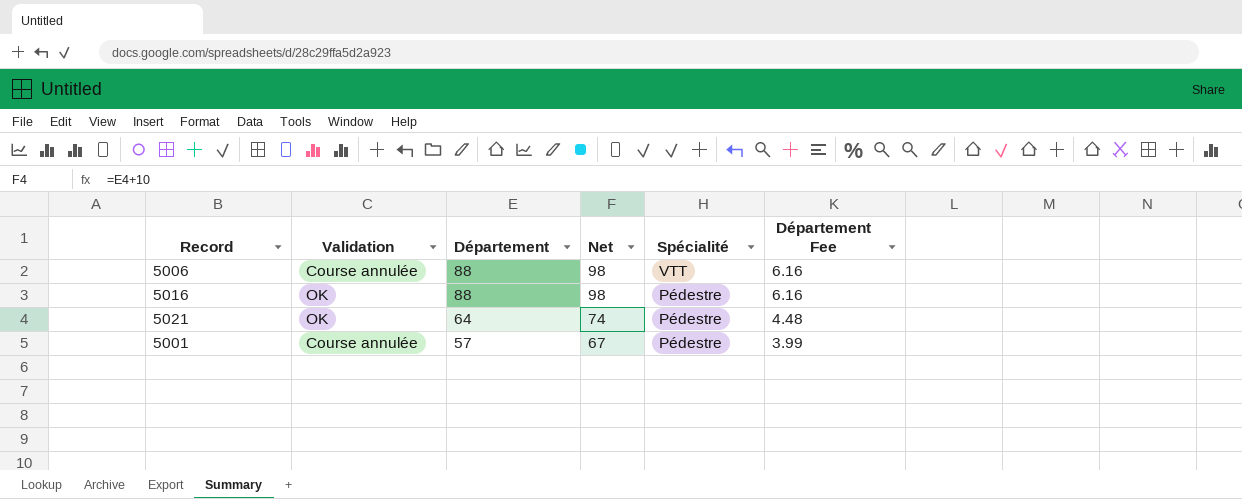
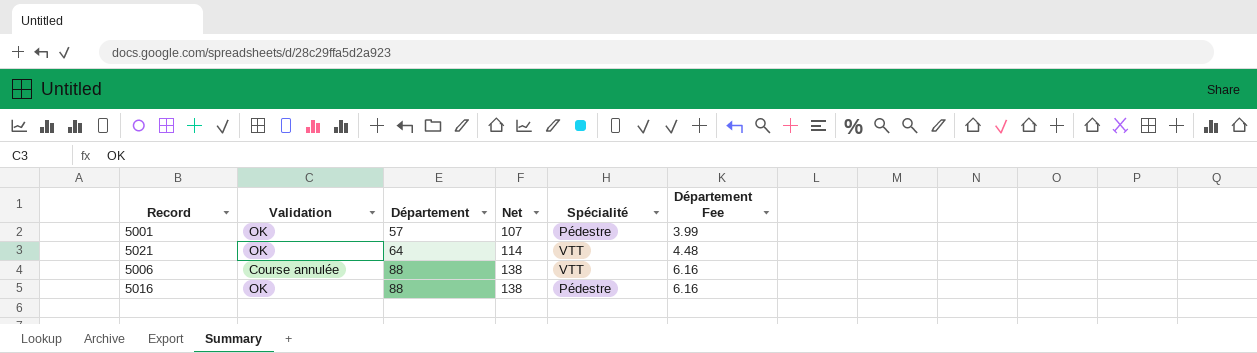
row order: Département descending -> Département ascending
column Net | formula: [Département] + 10 -> [Département] + 50
5001 | Validation: Course annulée -> OK
5021 | Spécialité: Pédestre -> VTT

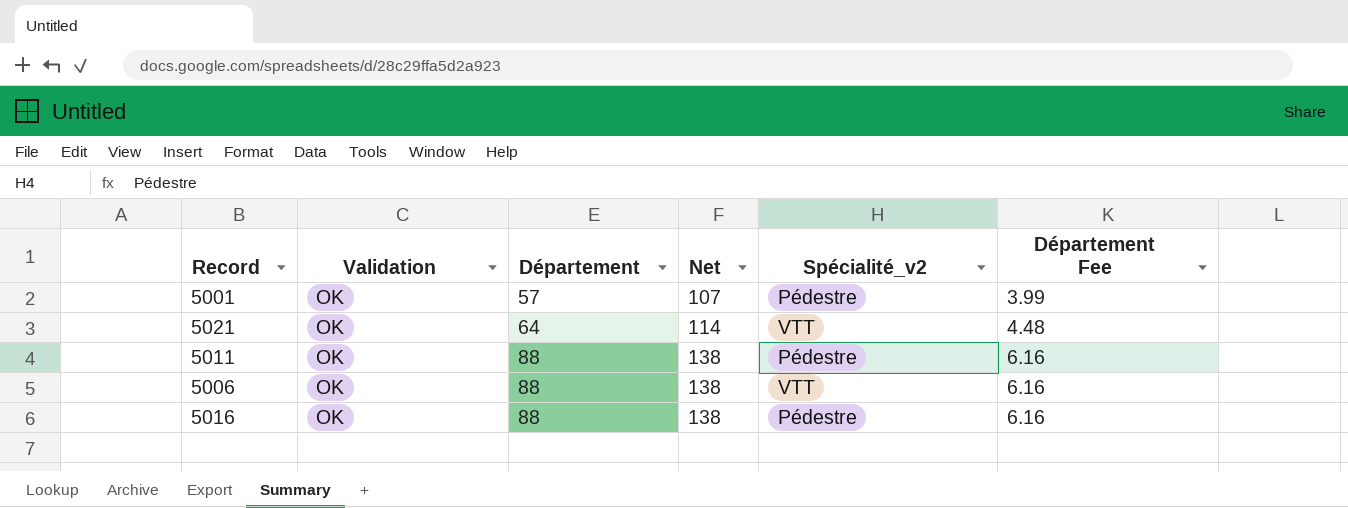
column name: Spécialité -> Spécialité_v2
row 5011: none -> OK | 88 | 138 | Pédestre | 6.16
5006 | Validation: Course annulée -> OK

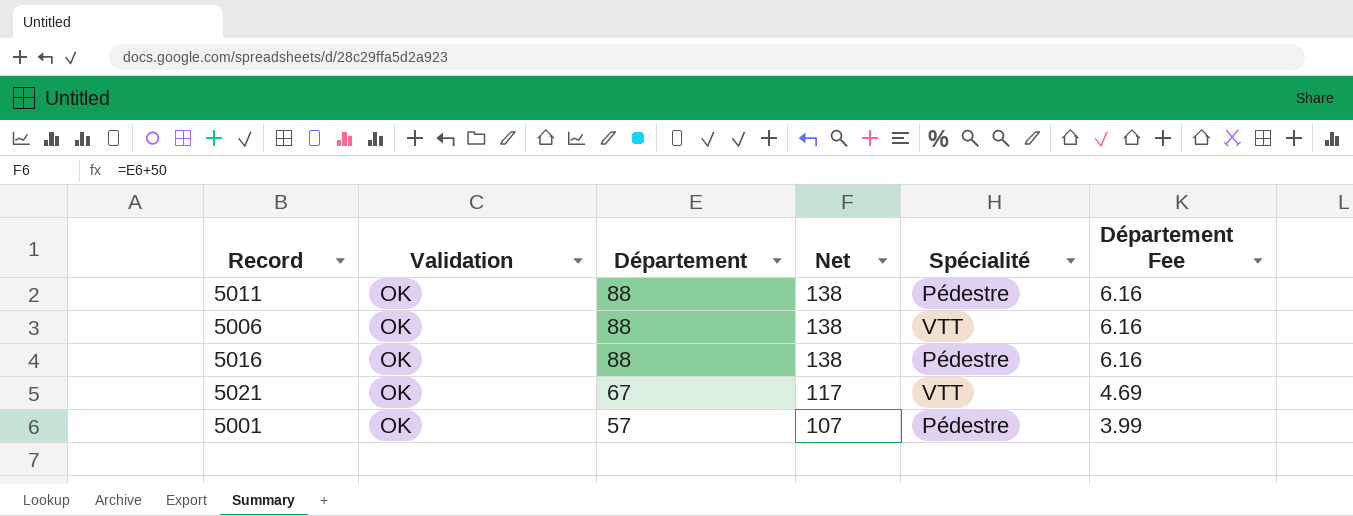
row order: Département ascending -> Département descending
column name: Spécialité_v2 -> Spécialité
5021 | Département: 64 -> 67
5021 | Net: 114 -> 117
5021 | Département Fee: 4.48 -> 4.69

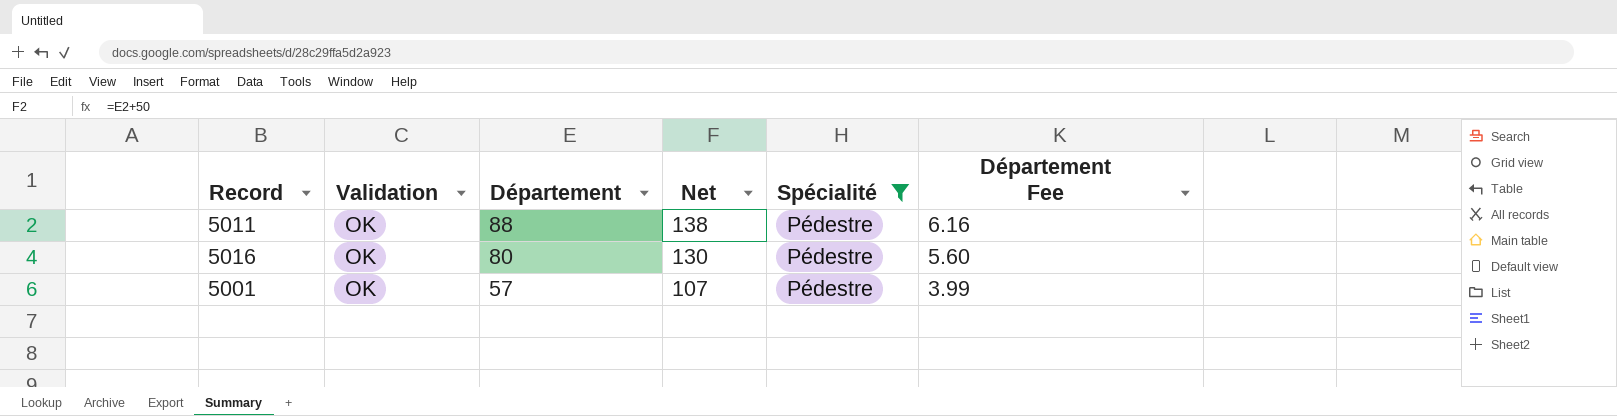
filter: none -> Spécialité = Pédestre
5016 | Département: 88 -> 80
5016 | Net: 138 -> 130
5016 | Département Fee: 6.16 -> 5.60

